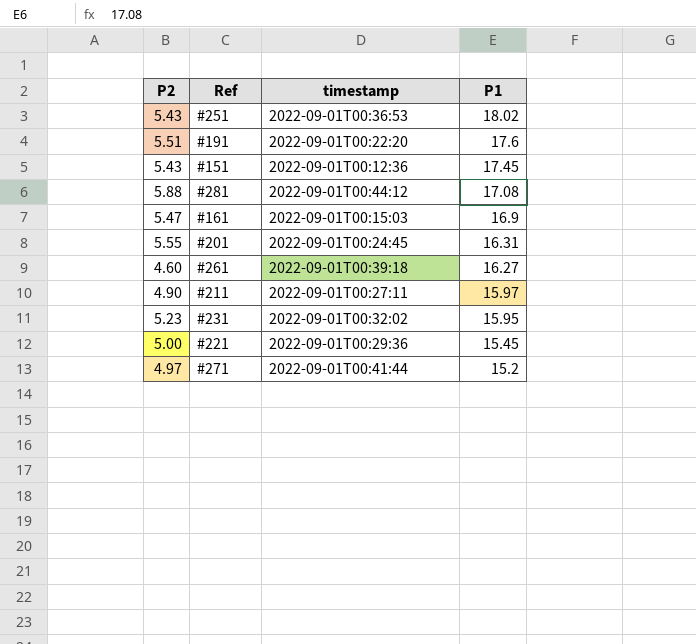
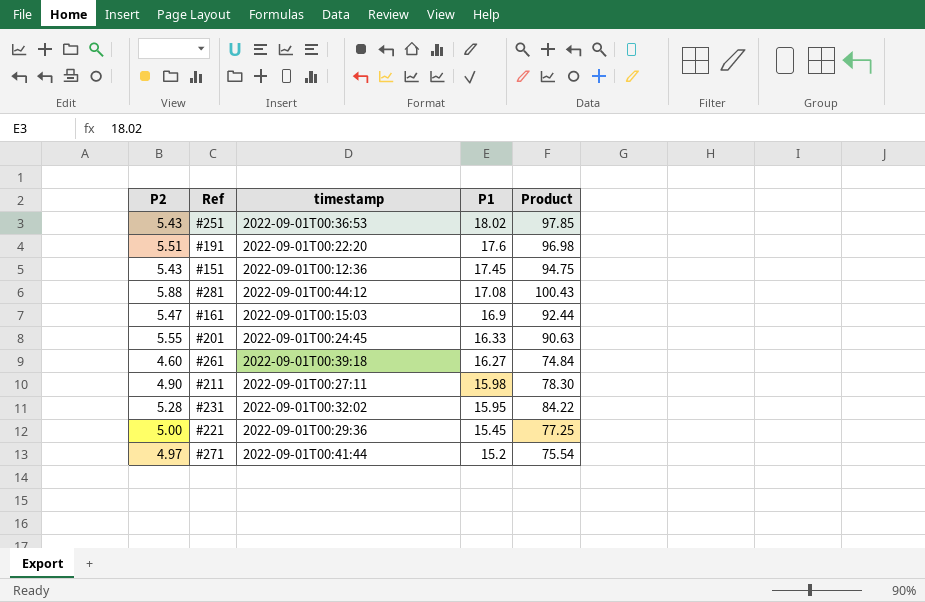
column Product | formula: none -> [P2] * [P1]
#201 | P1: 16.31 -> 16.33
#211 | P1: 15.97 -> 15.98
#231 | P2: 5.23 -> 5.28

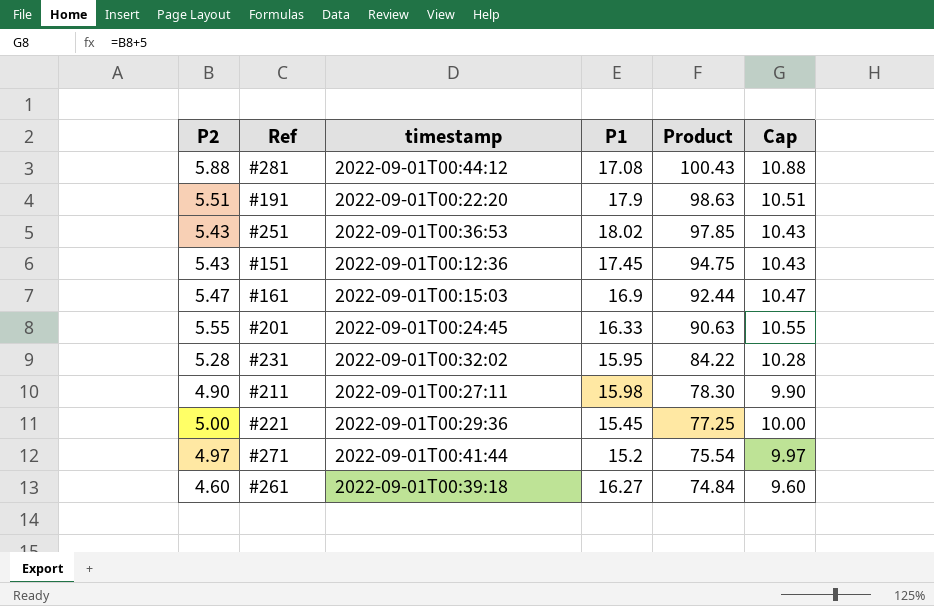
row order: P1 descending -> Product descending
column Cap | formula: none -> [P2] + 5
#191 | P1: 17.6 -> 17.9
#191 | Product: 96.98 -> 98.63

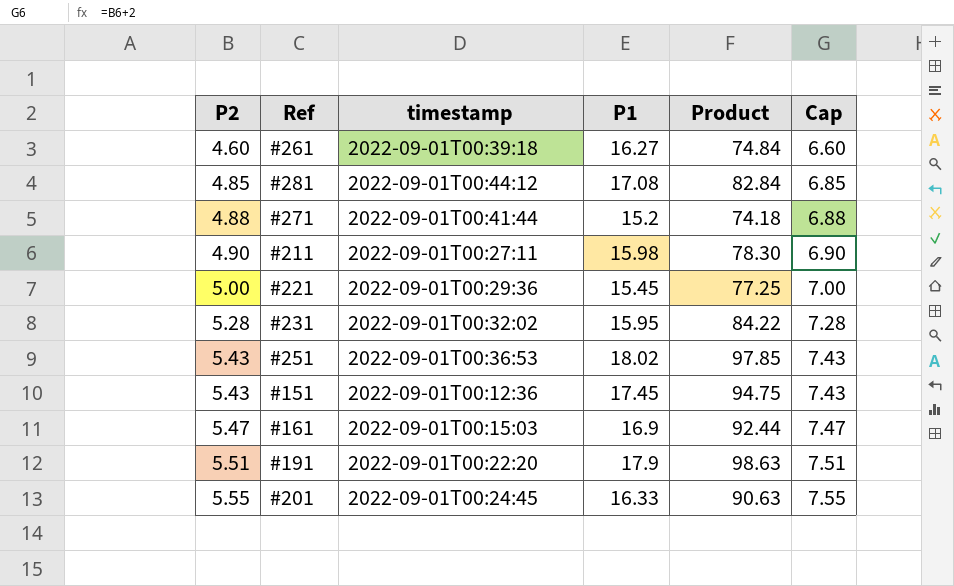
row order: Product descending -> P2 ascending
column Cap | formula: [P2] + 5 -> [P2] + 2
#281 | P2: 5.88 -> 4.85
#281 | Product: 100.43 -> 82.84
#271 | P2: 4.97 -> 4.88
#271 | Product: 75.54 -> 74.18

